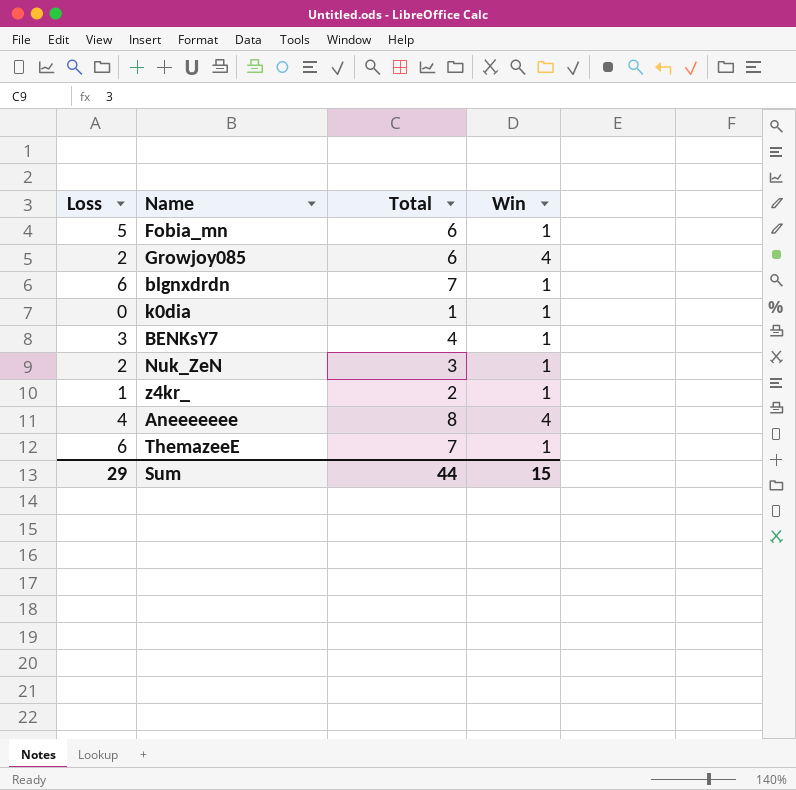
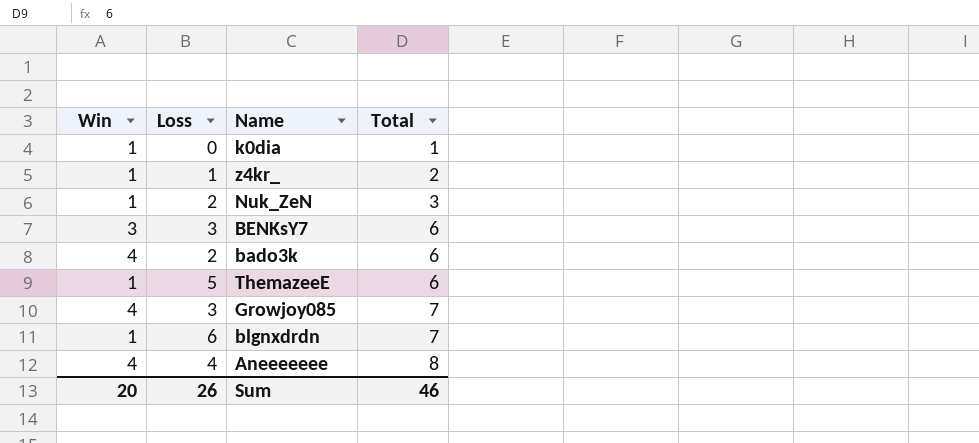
row order: none -> Total ascending
column Win | position: 4 -> 1
row Fobia_mn: 5 | 6 | 1 -> none
BENKsY7 | Win: 1 -> 3
BENKsY7 | Total: 4 -> 6
row bado3k: none -> 4 | 2 | 6
ThemazeeE | Loss: 6 -> 5
ThemazeeE | Total: 7 -> 6
Growjoy085 | Loss: 2 -> 3
Growjoy085 | Total: 6 -> 7
Sum | Win: 15 -> 20
Sum | Loss: 29 -> 26
Sum | Total: 44 -> 46

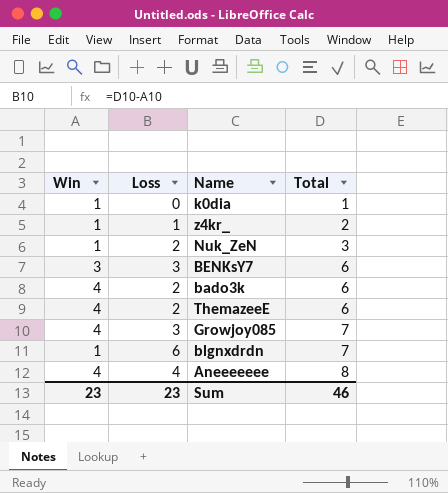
ThemazeeE | Win: 1 -> 4
ThemazeeE | Loss: 5 -> 2
Sum | Win: 20 -> 23
Sum | Loss: 26 -> 23

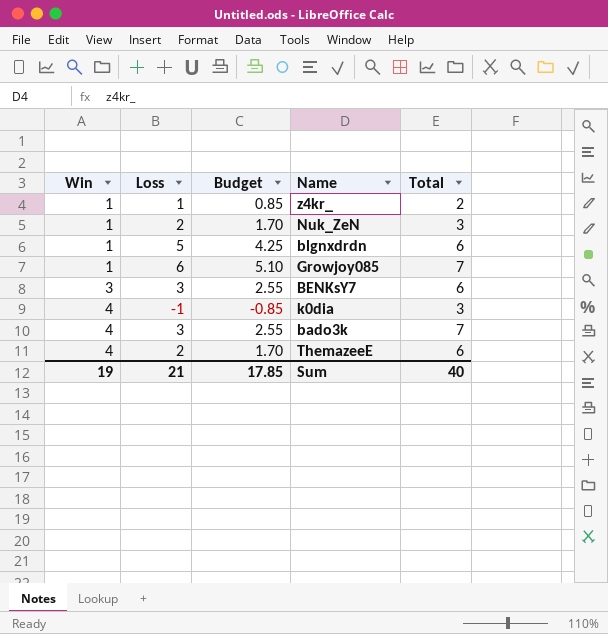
row order: Total ascending -> Win ascending
column Budget | formula: none -> [Loss] * 0.85
row Aneeeeeee: 4 | 4 | 8 -> none
blgnxdrdn | Loss: 6 -> 5
blgnxdrdn | Total: 7 -> 6
Growjoy085 | Win: 4 -> 1
Growjoy085 | Loss: 3 -> 6
k0dia | Win: 1 -> 4
k0dia | Loss: 0 -> -1
k0dia | Total: 1 -> 3
bado3k | Loss: 2 -> 3
bado3k | Total: 6 -> 7
Sum | Win: 23 -> 19
Sum | Loss: 23 -> 21
Sum | Total: 46 -> 40

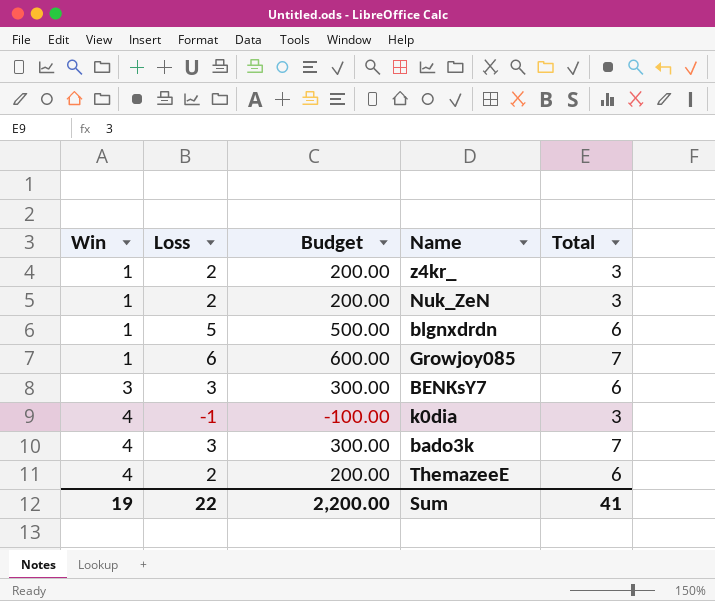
column Budget | formula: [Loss] * 0.85 -> [Loss] * 100
z4kr_ | Loss: 1 -> 2
z4kr_ | Total: 2 -> 3
Sum | Loss: 21 -> 22
Sum | Budget: 17.85 -> 2,200.00
Sum | Total: 40 -> 41

